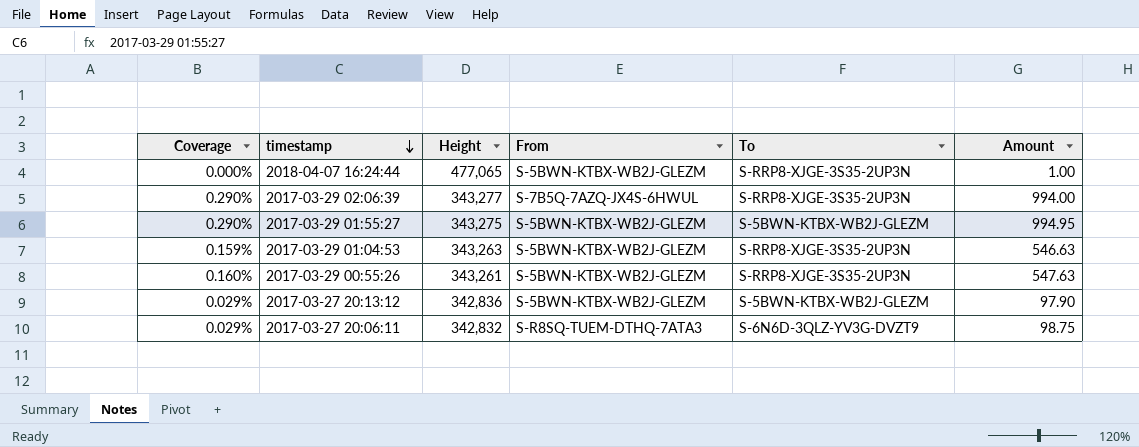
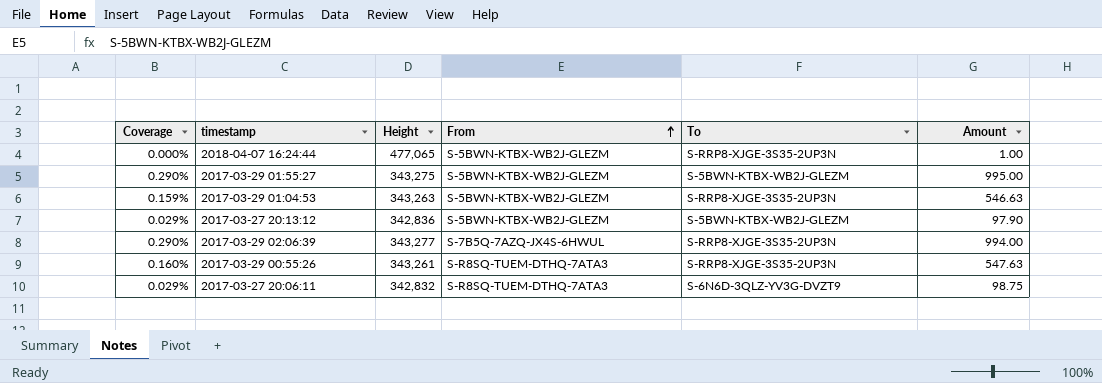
row order: timestamp descending -> From ascending
2017-03-29 01:55:27 | Amount: 994.95 -> 995.00
2017-03-29 00:55:26 | From: S-5BWN-KTBX-WB2J-GLEZM -> S-R8SQ-TUEM-DTHQ-7ATA3

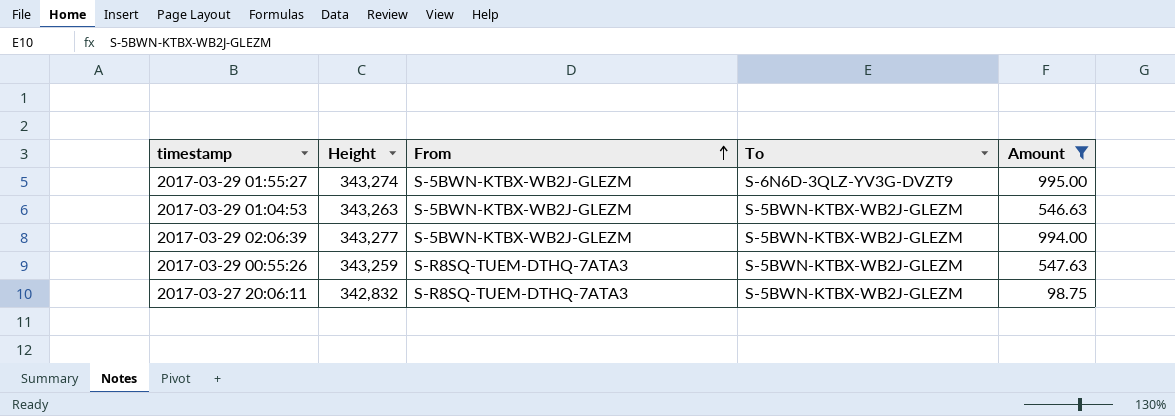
filter: none -> Amount >= 98.75
column Coverage | formula: [Amount] / [Height] -> none
2017-03-29 01:55:27 | Height: 343,275 -> 343,274
2017-03-29 01:55:27 | To: S-5BWN-KTBX-WB2J-GLEZM -> S-6N6D-3QLZ-YV3G-DVZT9
2017-03-29 01:04:53 | To: S-RRP8-XJGE-3S35-2UP3N -> S-5BWN-KTBX-WB2J-GLEZM
2017-03-29 02:06:39 | From: S-7B5Q-7AZQ-JX4S-6HWUL -> S-5BWN-KTBX-WB2J-GLEZM
2017-03-29 02:06:39 | To: S-RRP8-XJGE-3S35-2UP3N -> S-5BWN-KTBX-WB2J-GLEZM
2017-03-29 00:55:26 | Height: 343,261 -> 343,259
2017-03-29 00:55:26 | To: S-RRP8-XJGE-3S35-2UP3N -> S-5BWN-KTBX-WB2J-GLEZM
2017-03-27 20:06:11 | To: S-6N6D-3QLZ-YV3G-DVZT9 -> S-5BWN-KTBX-WB2J-GLEZM

